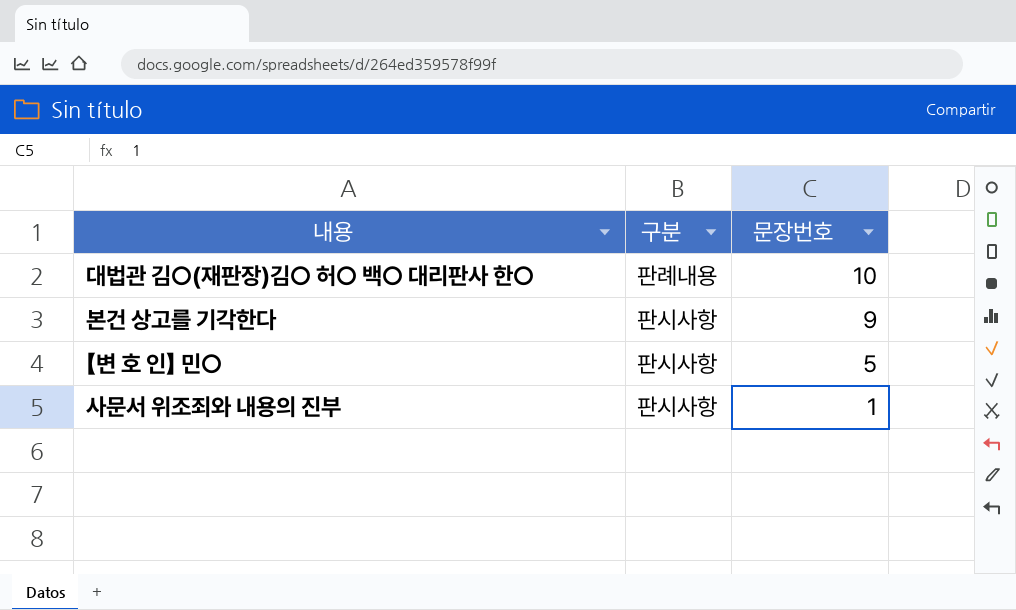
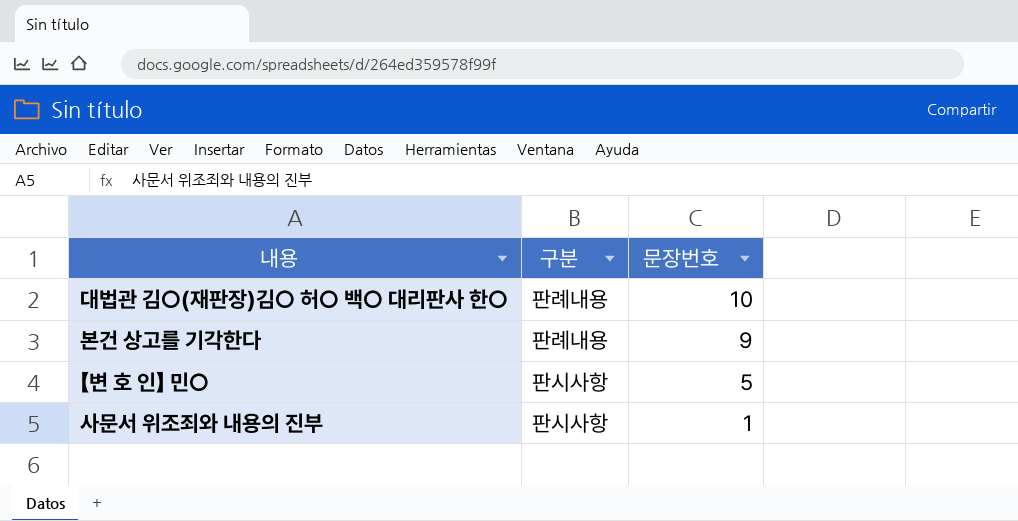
본건 상고를 기각한다 | 구분: 판시사항 -> 판례내용

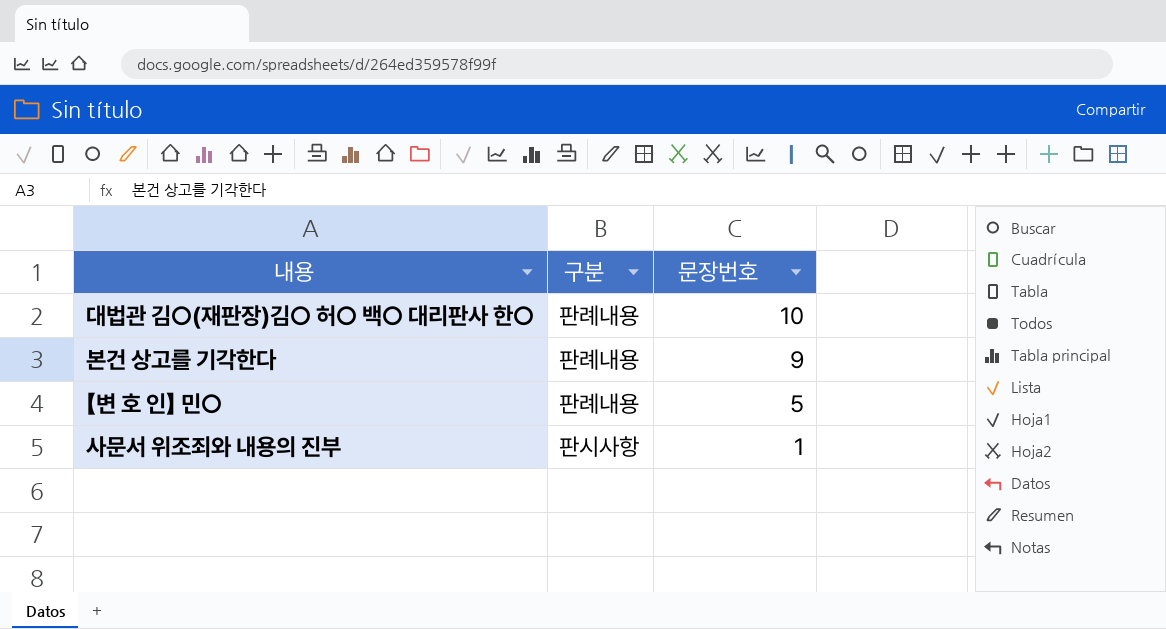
【변 호 인】 민○ | 구분: 판시사항 -> 판례내용

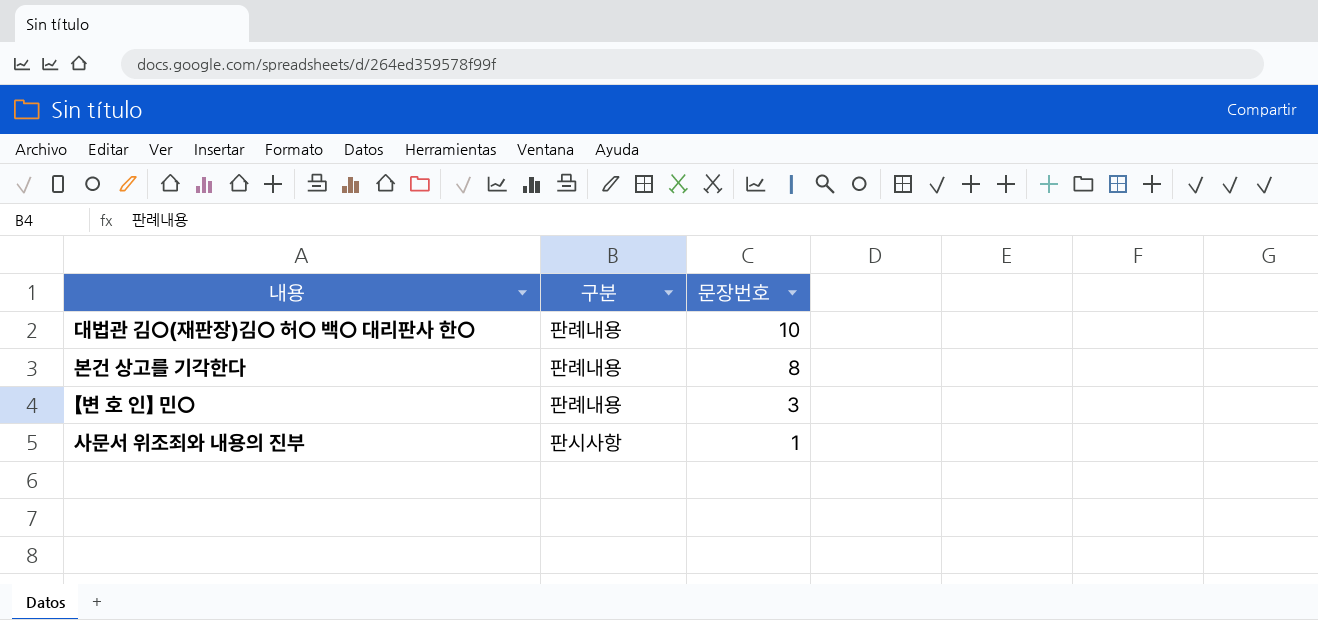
본건 상고를 기각한다 | 문장번호: 9 -> 8
【변 호 인】 민○ | 문장번호: 5 -> 3

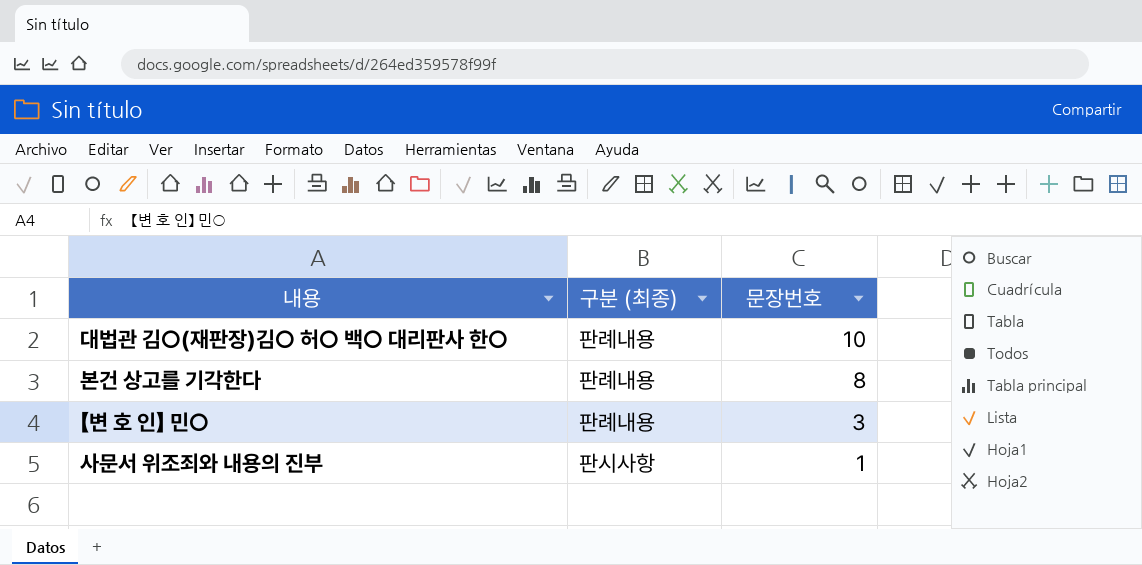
column name: 구분 -> 구분 (최종)

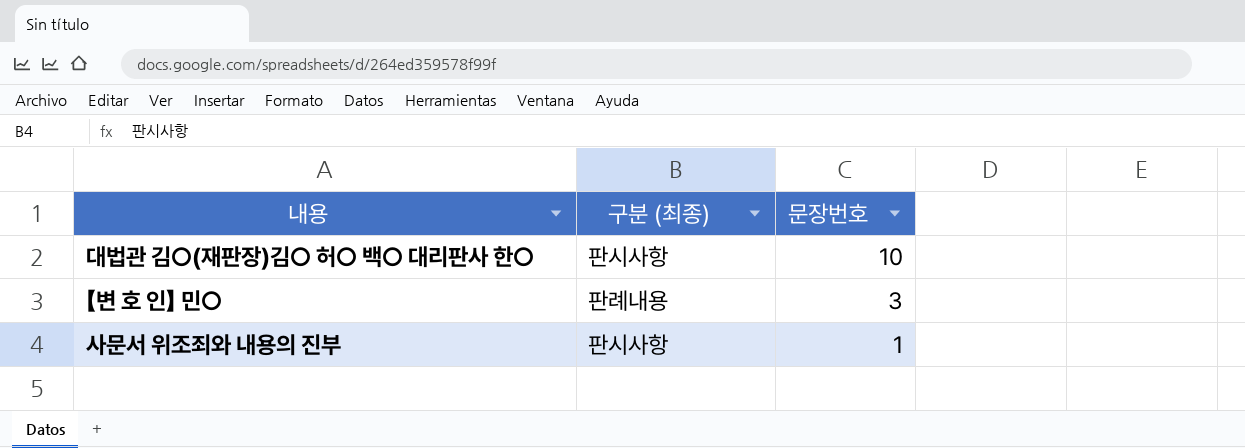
row 본건 상고를 기각한다: 판례내용 | 8 -> none
대법관 김○(재판장)김○ 허○ 백○ 대리판사 한○ | 구분 (최종): 판례내용 -> 판시사항

